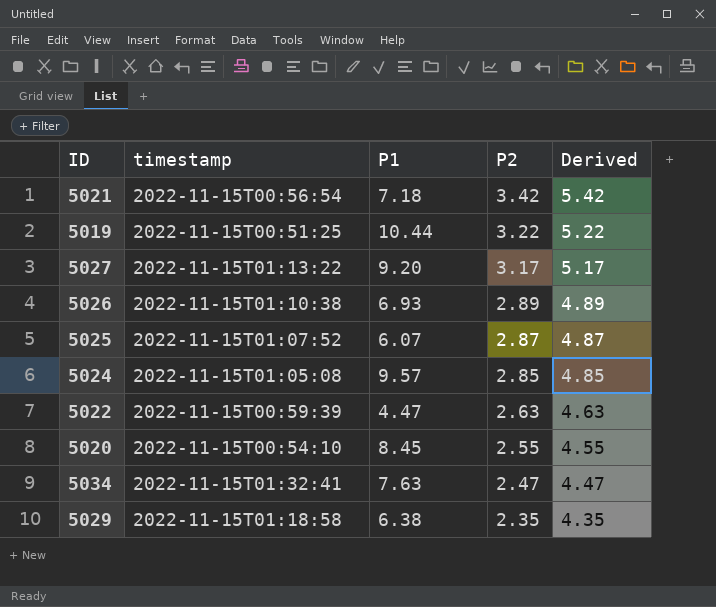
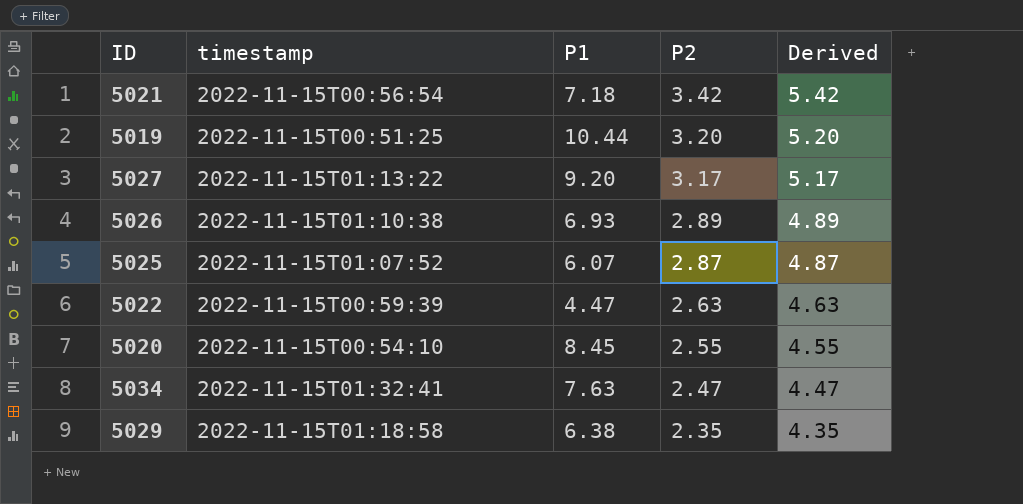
row 5024: 2022-11-15T01:05:08 | 9.57 | 2.85 | 4.85 -> none
5019 | P2: 3.22 -> 3.20
5019 | Derived: 5.22 -> 5.20

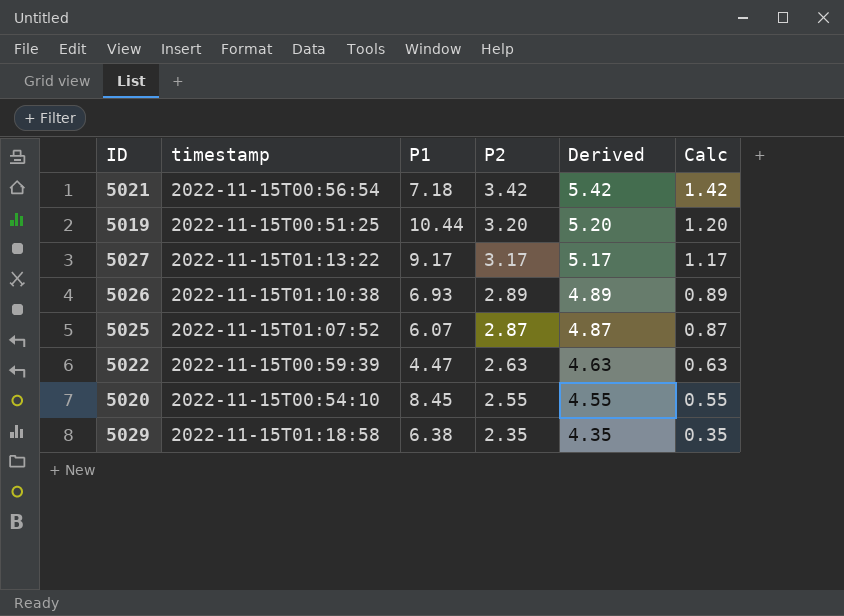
column Calc | formula: none -> [P2] - 2
row 5034: 2022-11-15T01:32:41 | 7.63 | 2.47 | 4.47 -> none
5027 | P1: 9.20 -> 9.17

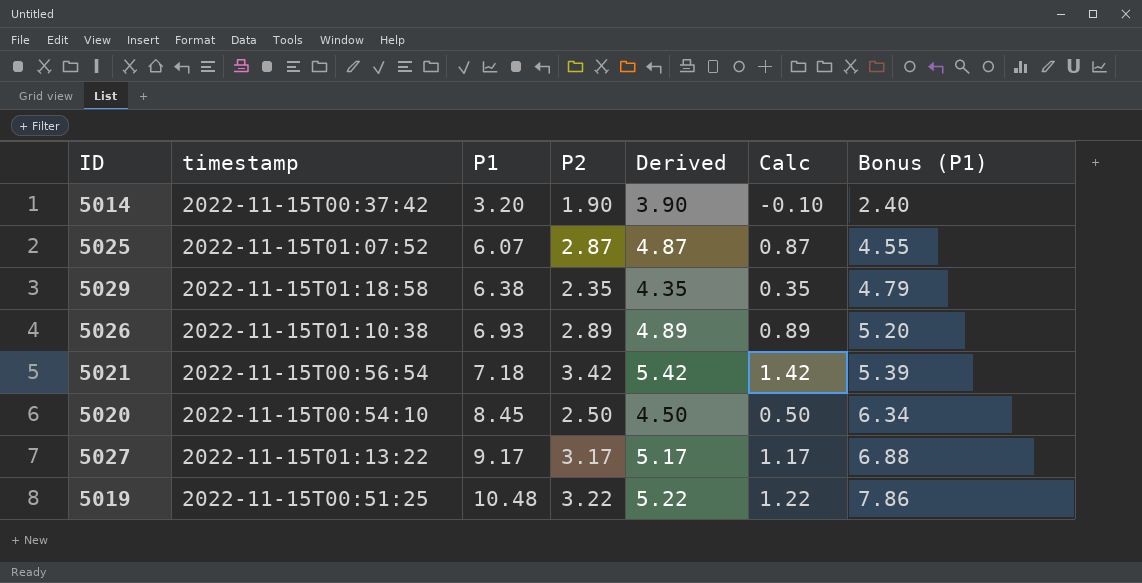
row order: P2 descending -> P1 ascending
column Bonus (P1) | formula: none -> [P1] * 0.75
row 5022: 2022-11-15T00:59:39 | 4.47 | 2.63 | 4.63 | 0.63 -> none
row 5014: none -> 2022-11-15T00:37:42 | 3.20 | 1.90 | 3.90 | -0.10 | 2.40
5020 | P2: 2.55 -> 2.50
5020 | Derived: 4.55 -> 4.50
5020 | Calc: 0.55 -> 0.50
5019 | P1: 10.44 -> 10.48
5019 | P2: 3.20 -> 3.22
5019 | Derived: 5.20 -> 5.22
5019 | Calc: 1.20 -> 1.22

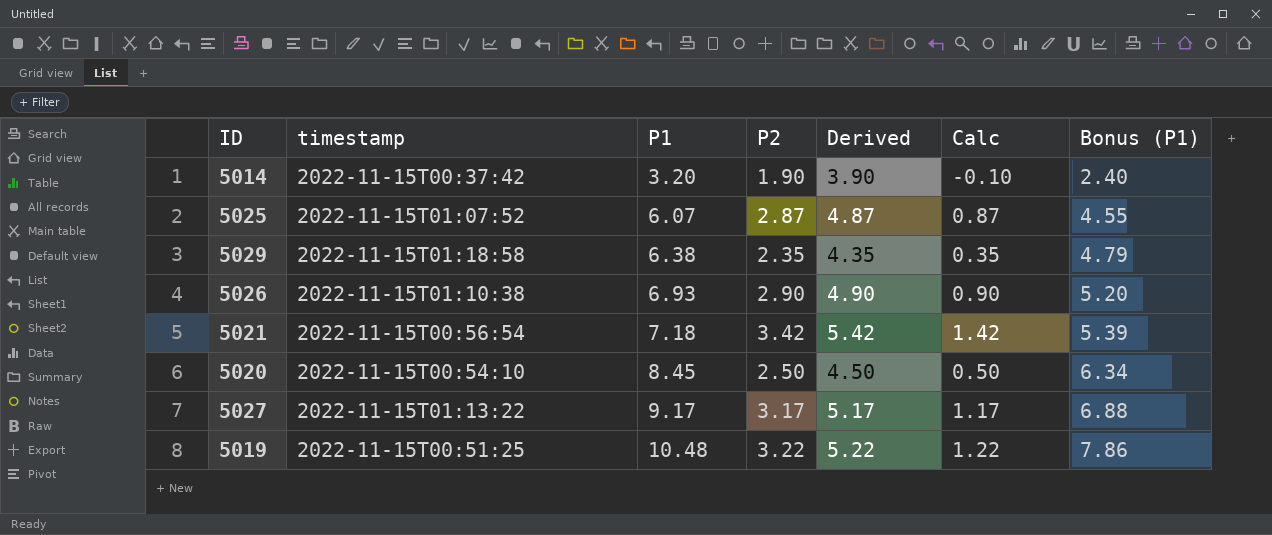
5026 | P2: 2.89 -> 2.90
5026 | Derived: 4.89 -> 4.90
5026 | Calc: 0.89 -> 0.90

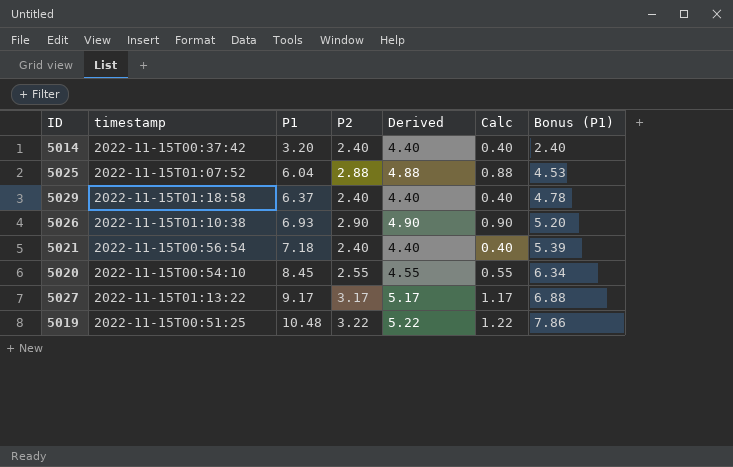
5014 | P2: 1.90 -> 2.40
5014 | Derived: 3.90 -> 4.40
5014 | Calc: -0.10 -> 0.40
5025 | P1: 6.07 -> 6.04
5025 | P2: 2.87 -> 2.88
5025 | Derived: 4.87 -> 4.88
5025 | Calc: 0.87 -> 0.88
5025 | Bonus (P1): 4.55 -> 4.53
5029 | P1: 6.38 -> 6.37
5029 | P2: 2.35 -> 2.40
5029 | Derived: 4.35 -> 4.40
5029 | Calc: 0.35 -> 0.40
5029 | Bonus (P1): 4.79 -> 4.78
5021 | P2: 3.42 -> 2.40
5021 | Derived: 5.42 -> 4.40
5021 | Calc: 1.42 -> 0.40
5020 | P2: 2.50 -> 2.55
5020 | Derived: 4.50 -> 4.55
5020 | Calc: 0.50 -> 0.55

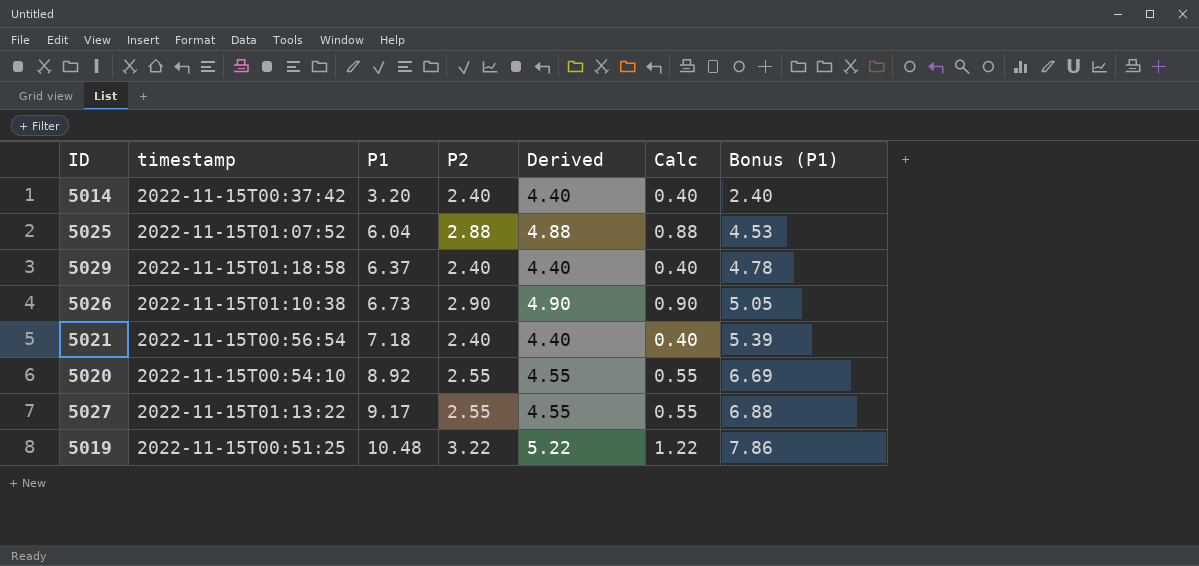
5026 | P1: 6.93 -> 6.73
5026 | Bonus (P1): 5.20 -> 5.05
5020 | P1: 8.45 -> 8.92
5020 | Bonus (P1): 6.34 -> 6.69
5027 | P2: 3.17 -> 2.55
5027 | Derived: 5.17 -> 4.55
5027 | Calc: 1.17 -> 0.55

